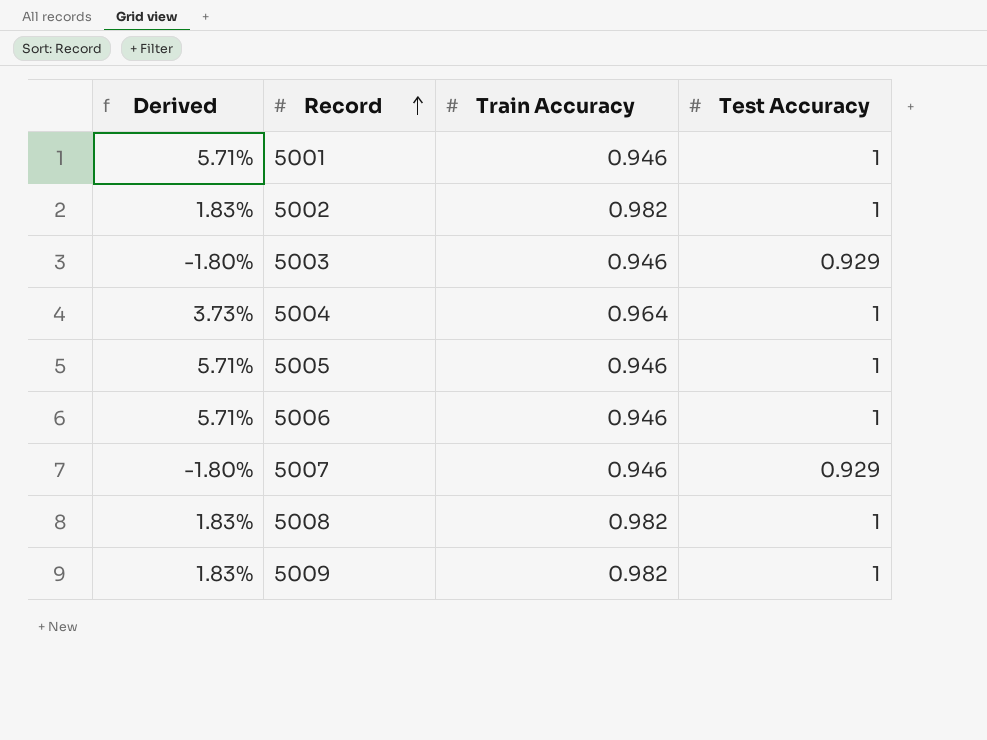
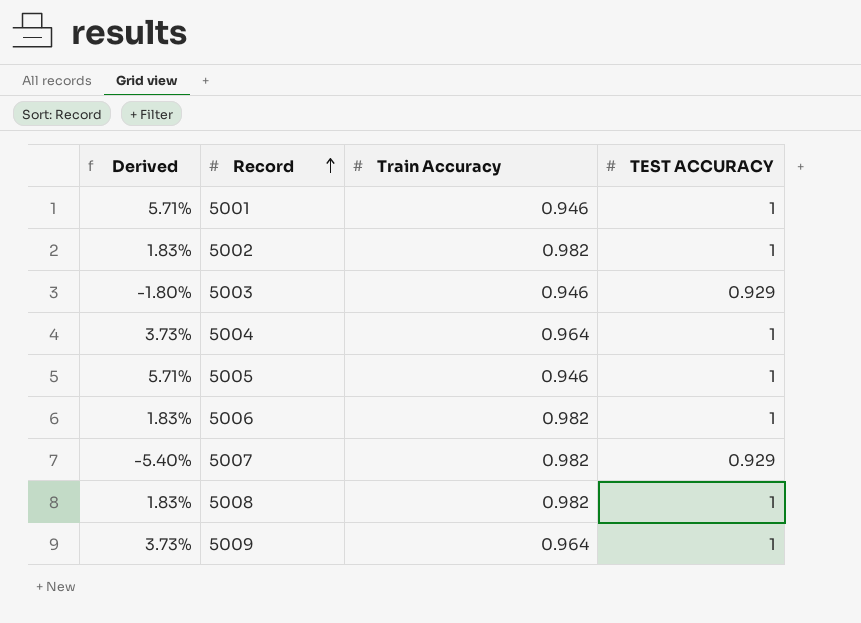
column name: Test Accuracy -> TEST ACCURACY
5006 | Derived: 5.71% -> 1.83%
5006 | Train Accuracy: 0.946 -> 0.982
5007 | Derived: -1.80% -> -5.40%
5007 | Train Accuracy: 0.946 -> 0.982
5009 | Derived: 1.83% -> 3.73%
5009 | Train Accuracy: 0.982 -> 0.964

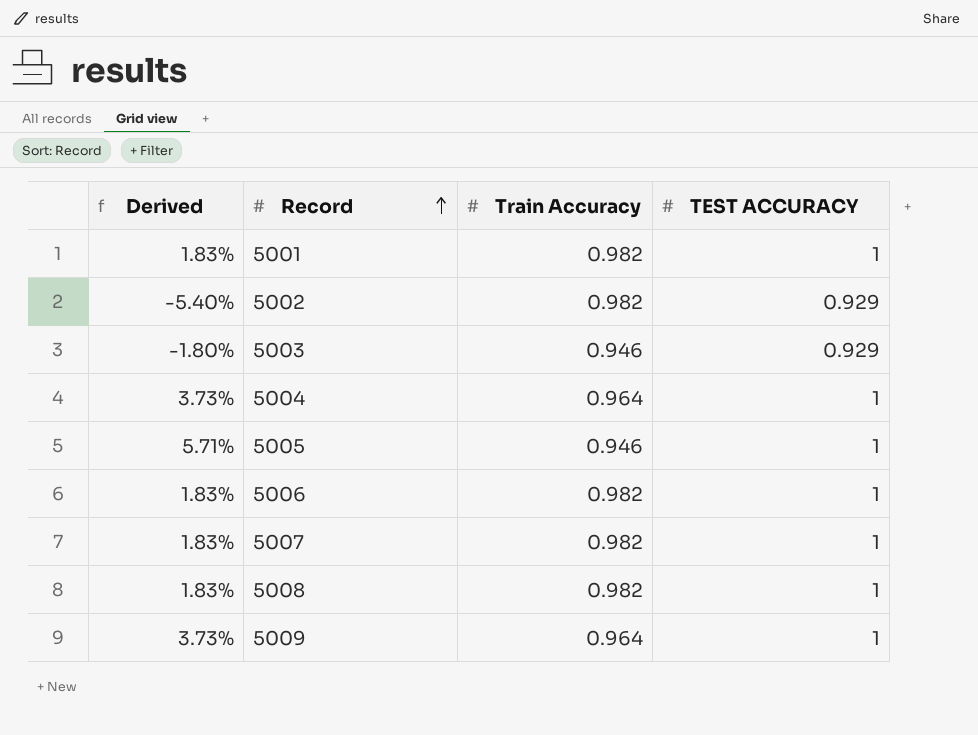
5001 | Derived: 5.71% -> 1.83%
5001 | Train Accuracy: 0.946 -> 0.982
5002 | Derived: 1.83% -> -5.40%
5002 | TEST ACCURACY: 1 -> 0.929
5007 | Derived: -5.40% -> 1.83%
5007 | TEST ACCURACY: 0.929 -> 1

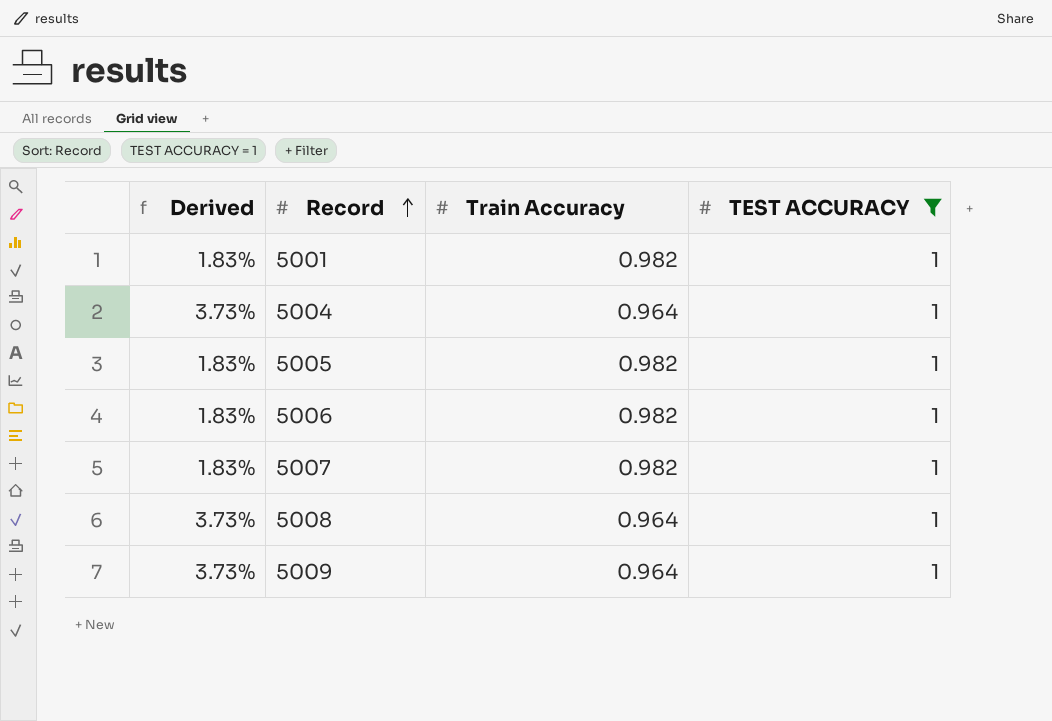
filter: none -> TEST ACCURACY = 1
5005 | Derived: 5.71% -> 1.83%
5005 | Train Accuracy: 0.946 -> 0.982
5008 | Derived: 1.83% -> 3.73%
5008 | Train Accuracy: 0.982 -> 0.964

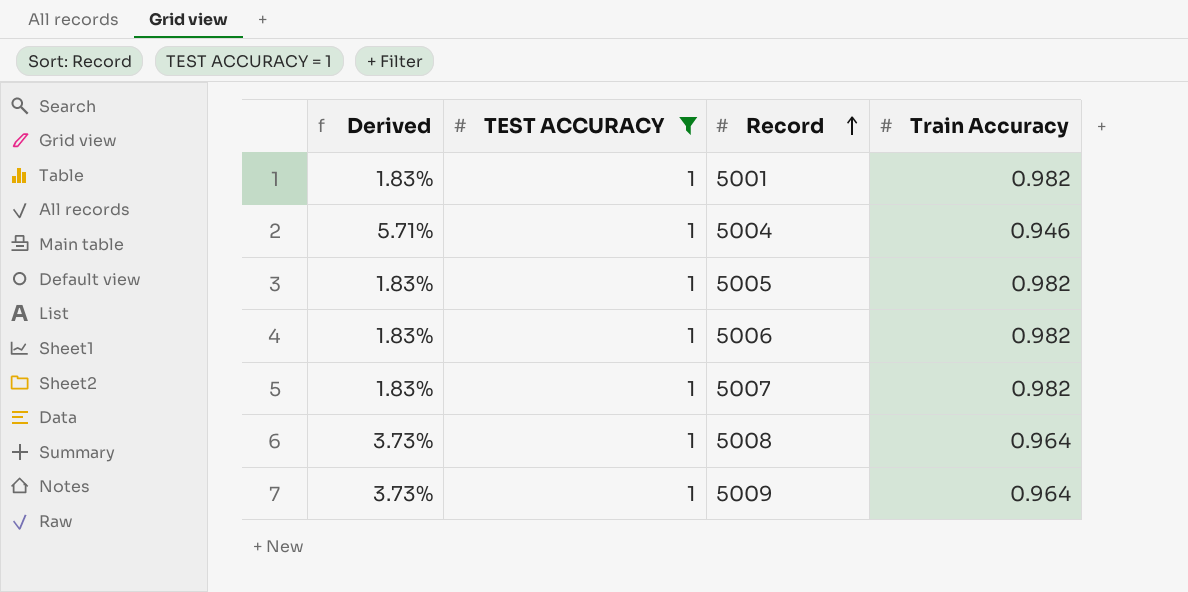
column TEST ACCURACY | position: 4 -> 2
5004 | Derived: 3.73% -> 5.71%
5004 | Train Accuracy: 0.964 -> 0.946

